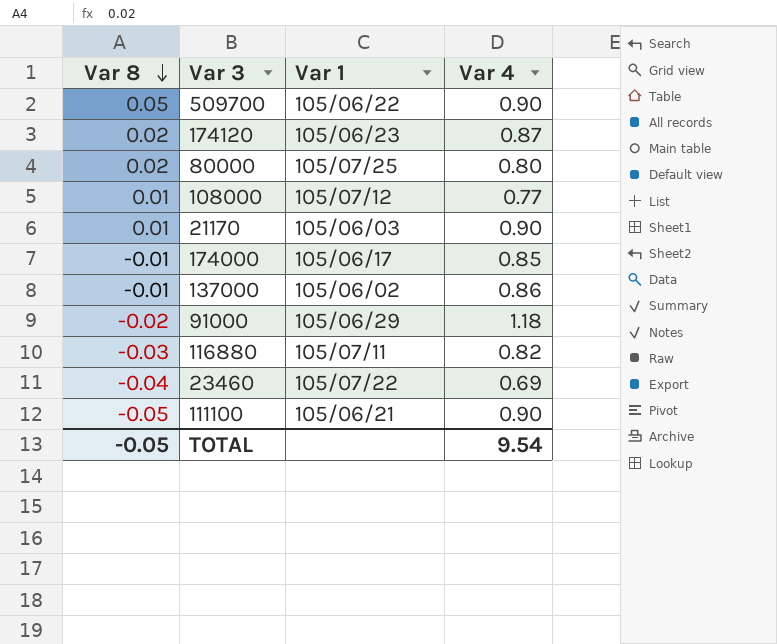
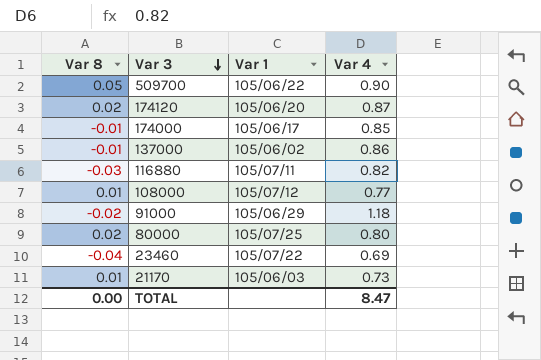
row order: Var 8 descending -> Var 3 descending
row 111100: -0.05 | 105/06/21 | 0.90 -> none
174120 | Var 1: 105/06/23 -> 105/06/20
21170 | Var 4: 0.90 -> 0.73
TOTAL | Var 8: -0.05 -> 0.00
TOTAL | Var 4: 9.54 -> 8.47

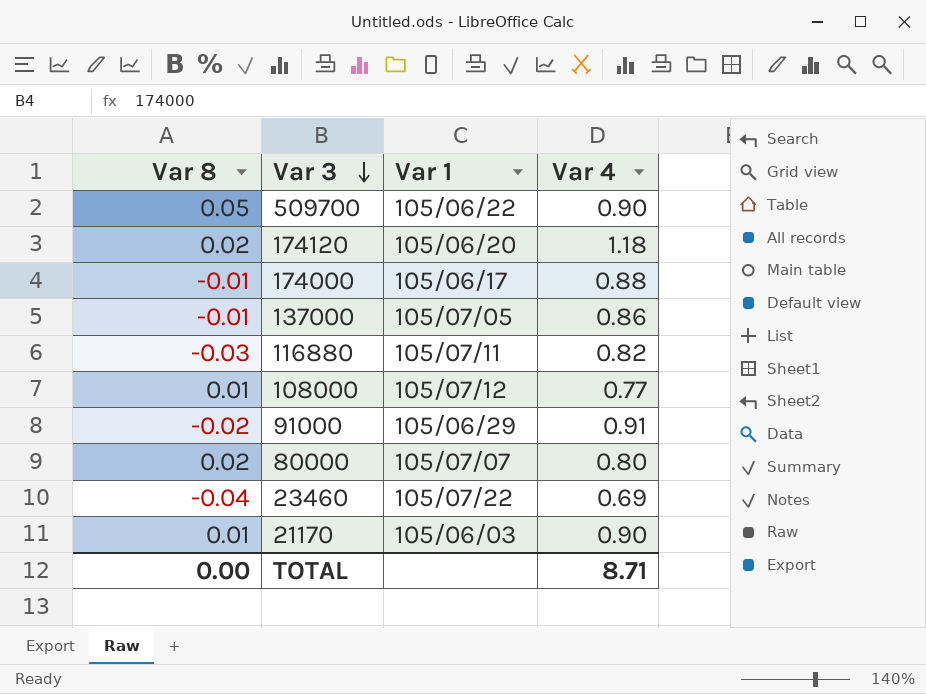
174120 | Var 4: 0.87 -> 1.18
174000 | Var 4: 0.85 -> 0.88
137000 | Var 1: 105/06/02 -> 105/07/05
91000 | Var 4: 1.18 -> 0.91
80000 | Var 1: 105/07/25 -> 105/07/07
21170 | Var 4: 0.73 -> 0.90
TOTAL | Var 4: 8.47 -> 8.71

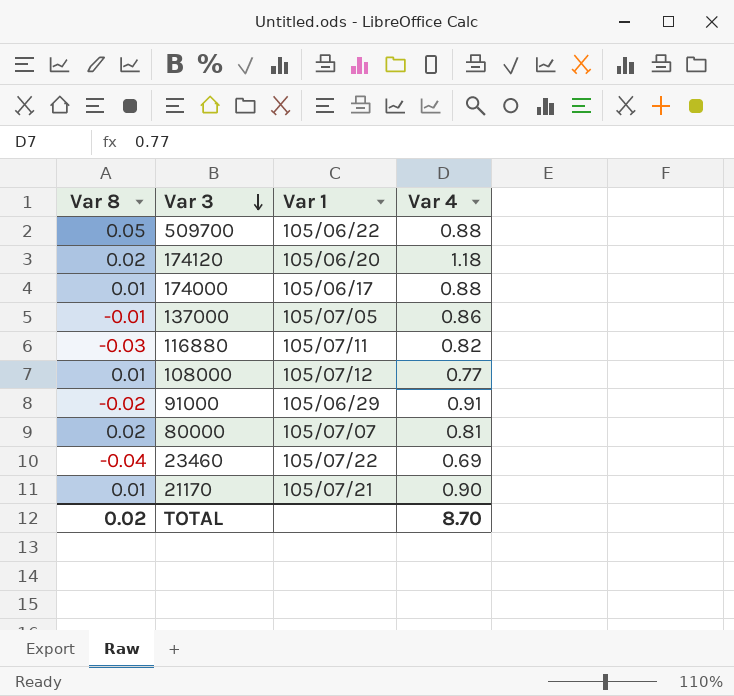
509700 | Var 4: 0.90 -> 0.88
174000 | Var 8: -0.01 -> 0.01
80000 | Var 4: 0.80 -> 0.81
21170 | Var 1: 105/06/03 -> 105/07/21
TOTAL | Var 8: 0.00 -> 0.02
TOTAL | Var 4: 8.71 -> 8.70

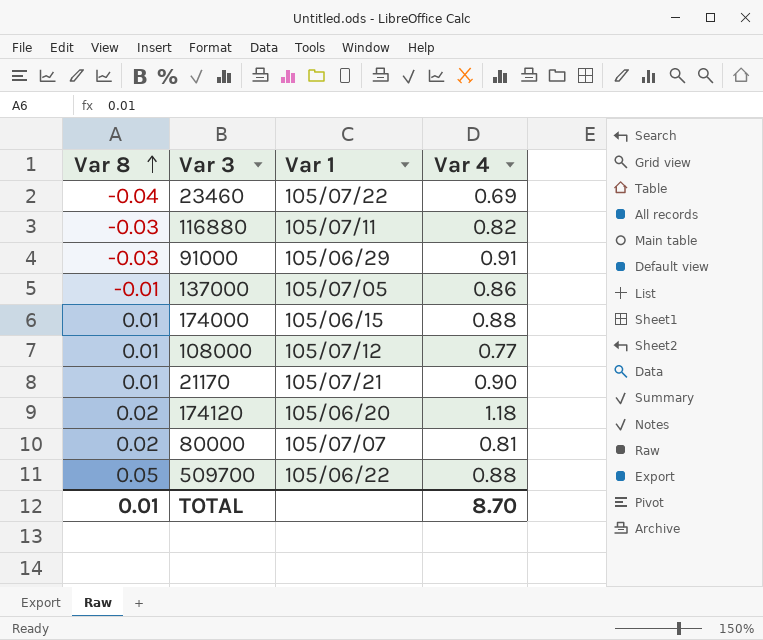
row order: Var 3 descending -> Var 8 ascending
91000 | Var 8: -0.02 -> -0.03
174000 | Var 1: 105/06/17 -> 105/06/15
TOTAL | Var 8: 0.02 -> 0.01

